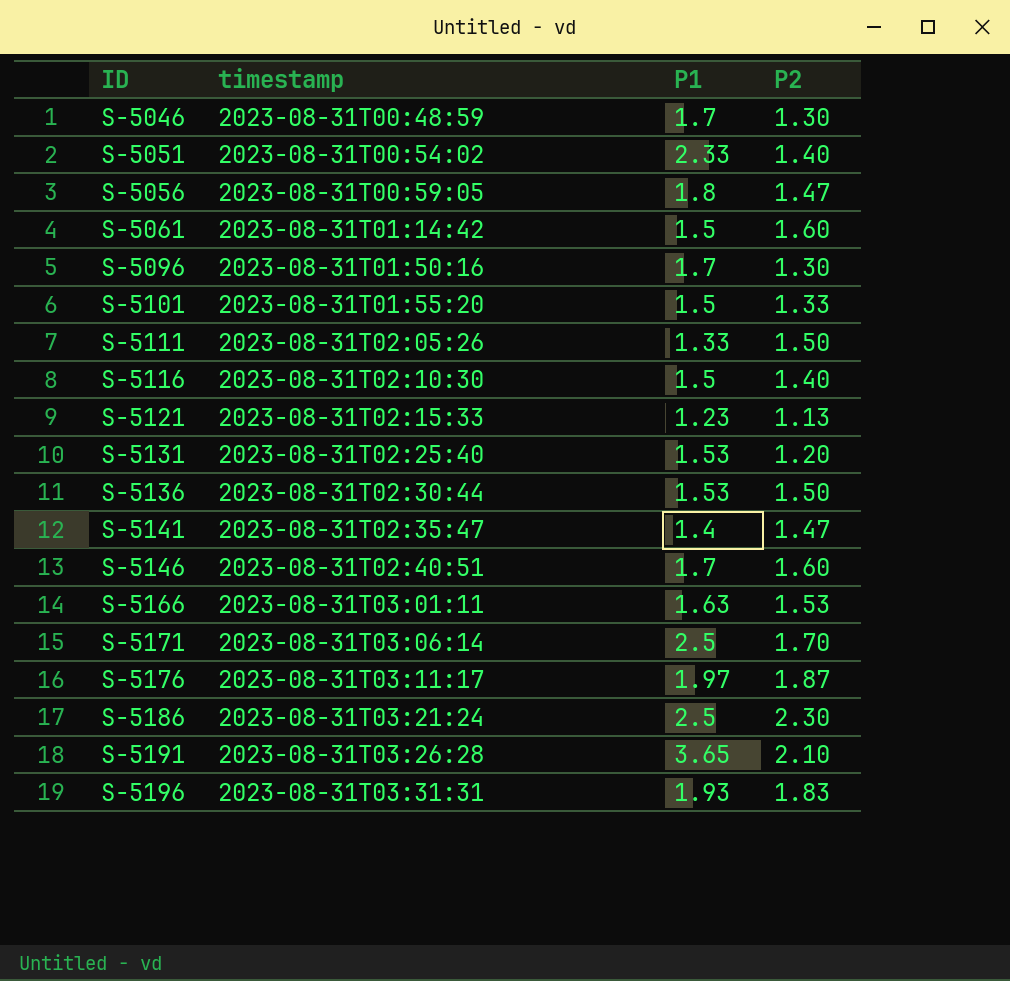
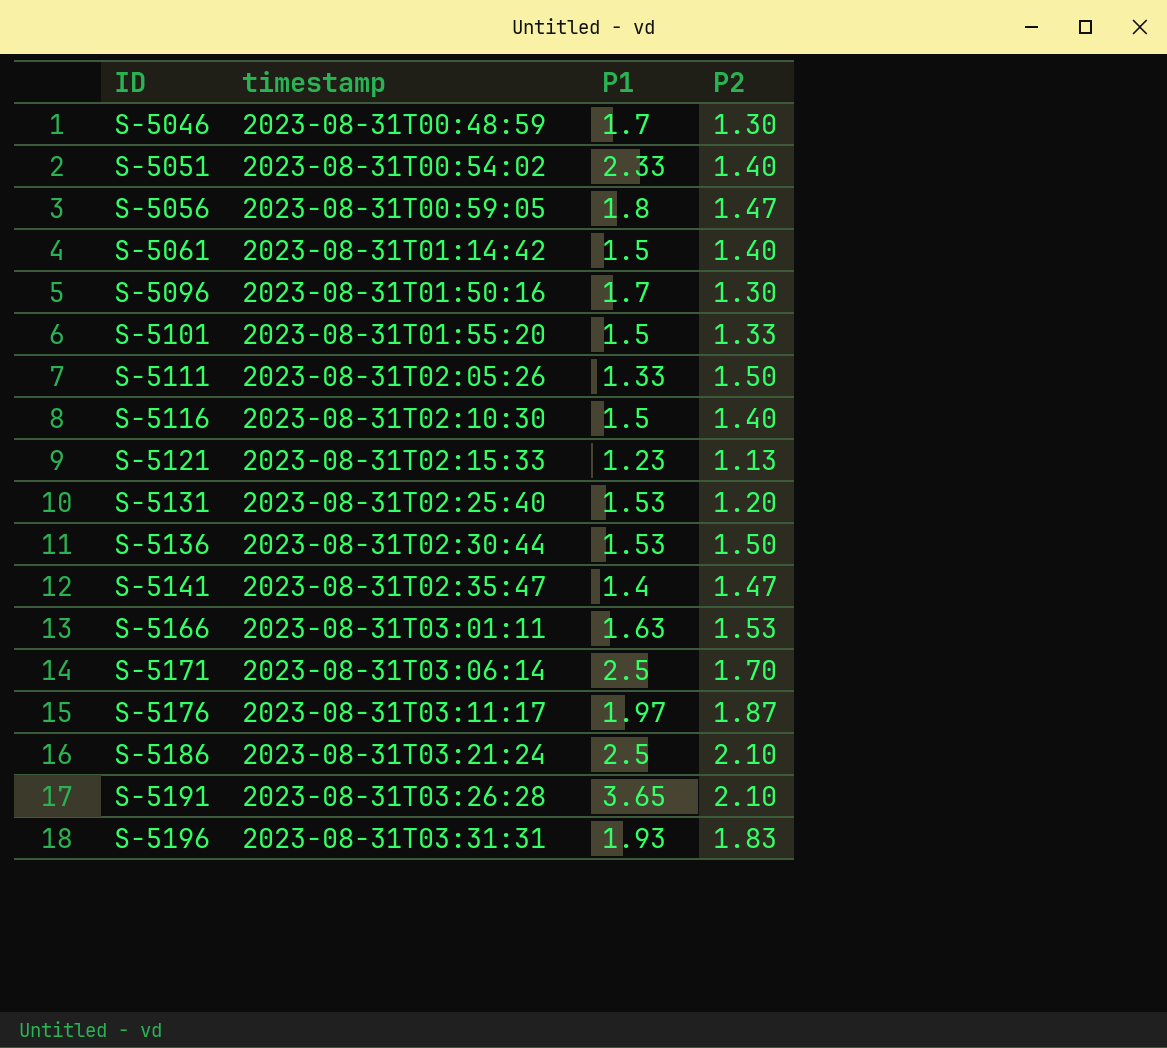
row S-5146: 2023-08-31T02:40:51 | 1.7 | 1.60 -> none
S-5061 | P2: 1.60 -> 1.40
S-5186 | P2: 2.30 -> 2.10

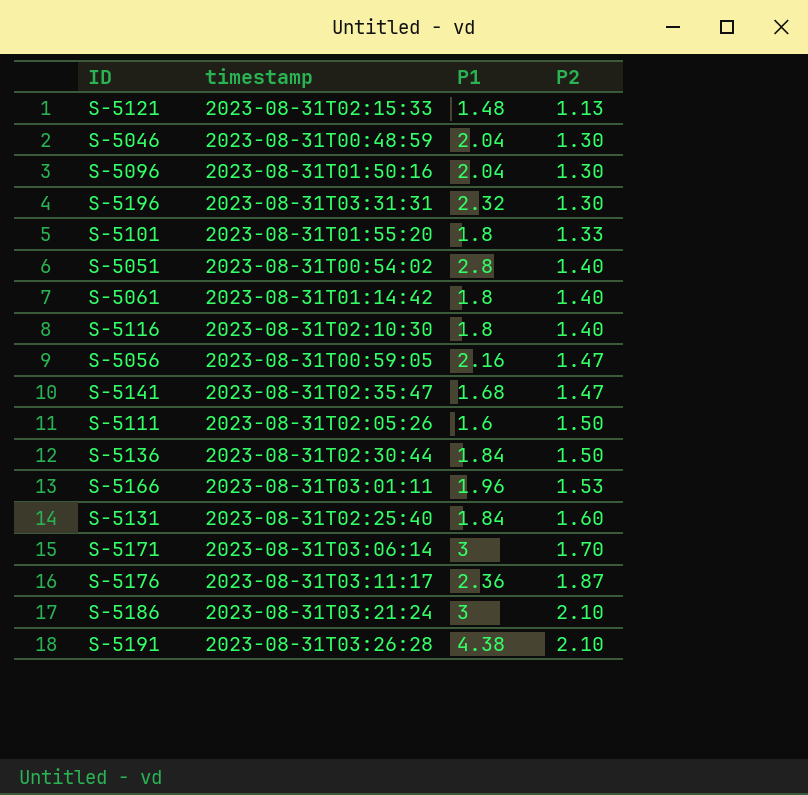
row order: ID ascending -> P2 ascending
S-5121 | P1: 1.23 -> 1.48
S-5046 | P1: 1.7 -> 2.04
S-5096 | P1: 1.7 -> 2.04
S-5196 | P1: 1.93 -> 2.32
S-5196 | P2: 1.83 -> 1.30
S-5101 | P1: 1.5 -> 1.8
S-5051 | P1: 2.33 -> 2.8
S-5061 | P1: 1.5 -> 1.8
S-5116 | P1: 1.5 -> 1.8
S-5056 | P1: 1.8 -> 2.16
S-5141 | P1: 1.4 -> 1.68
S-5111 | P1: 1.33 -> 1.6
S-5136 | P1: 1.53 -> 1.84
S-5166 | P1: 1.63 -> 1.96
S-5131 | P1: 1.53 -> 1.84
S-5131 | P2: 1.20 -> 1.60
S-5171 | P1: 2.5 -> 3
S-5176 | P1: 1.97 -> 2.36
S-5186 | P1: 2.5 -> 3
S-5191 | P1: 3.65 -> 4.38

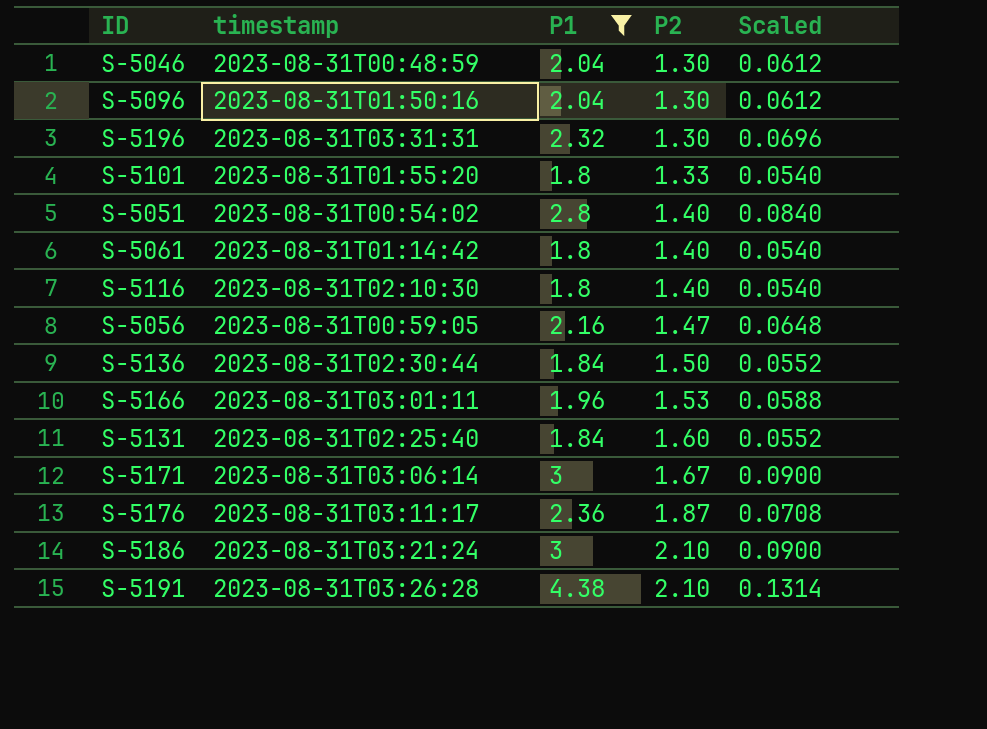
filter: none -> P1 >= 1.8
column Scaled | formula: none -> [P1] * 0.03
S-5171 | P2: 1.70 -> 1.67

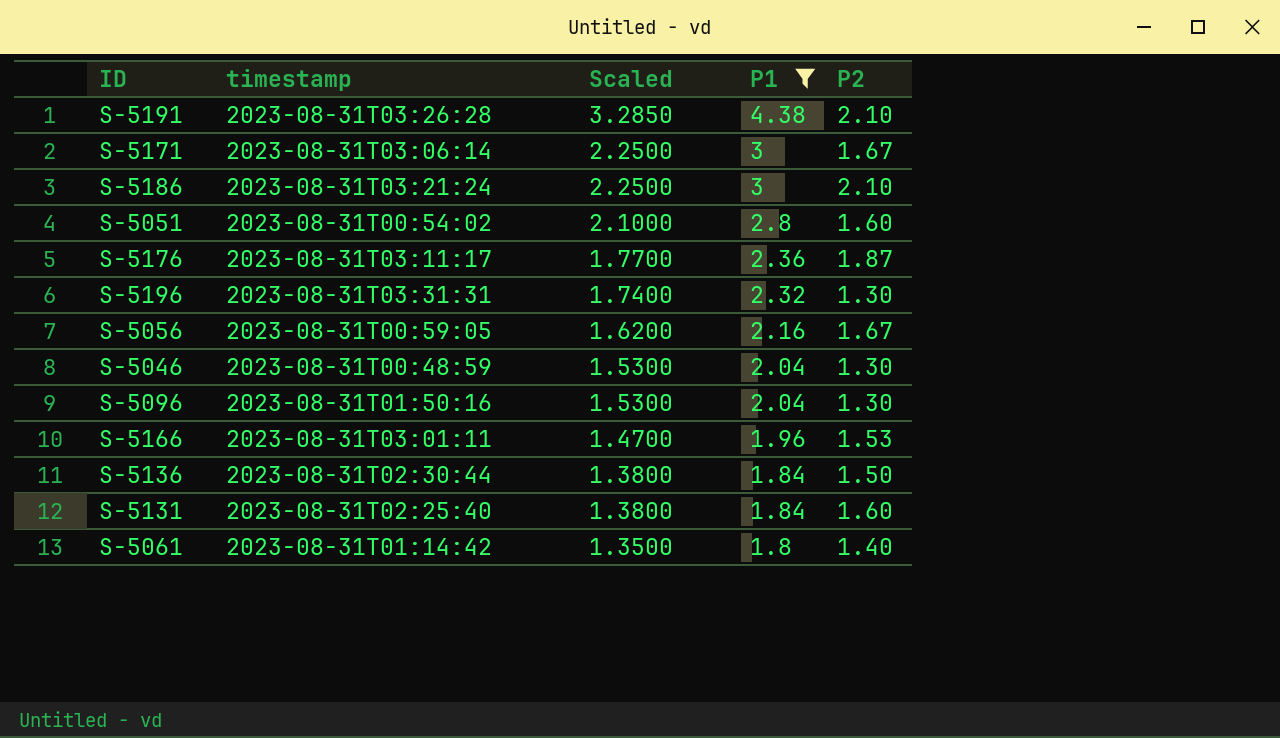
row order: P2 ascending -> Scaled descending
column Scaled | formula: [P1] * 0.03 -> [P1] * 0.75
column Scaled | position: 5 -> 3
row S-5101: 2023-08-31T01:55:20 | 1.8 | 1.33 | 0.0540 -> none
row S-5116: 2023-08-31T02:10:30 | 1.8 | 1.40 | 0.0540 -> none
S-5051 | P2: 1.40 -> 1.60
S-5056 | P2: 1.47 -> 1.67

